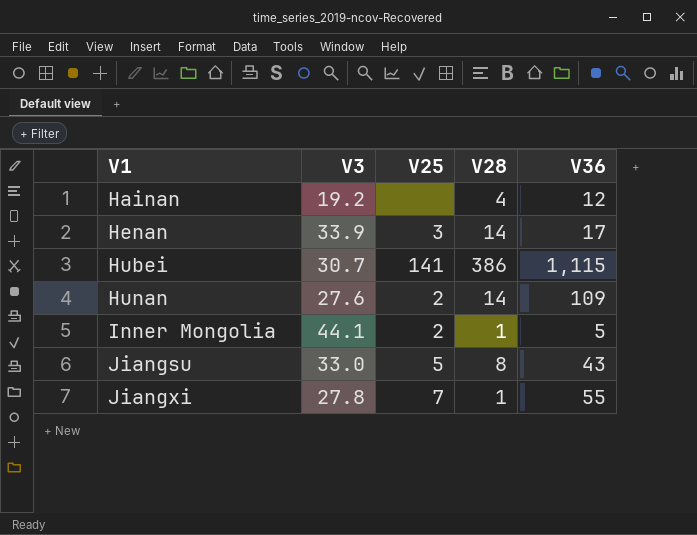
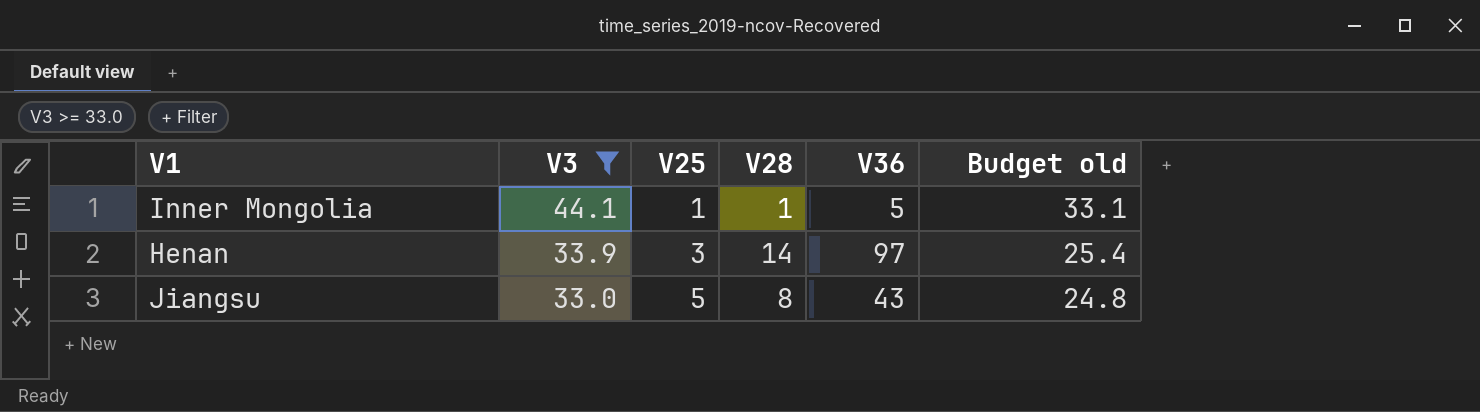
filter: none -> V3 >= 33.0
row order: V1 ascending -> V3 descending
column Budget old | formula: none -> [V3] * 0.75
Inner Mongolia | V25: 2 -> 1
Henan | V36: 17 -> 97

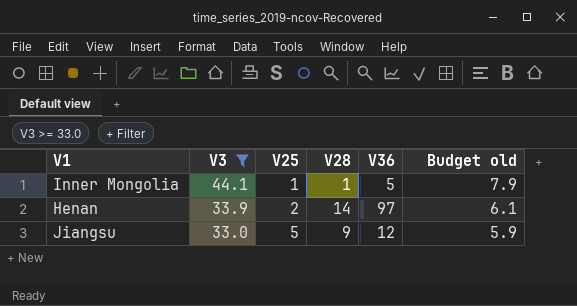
column Budget old | formula: [V3] * 0.75 -> [V3] * 0.18
Henan | V25: 3 -> 2
Jiangsu | V28: 8 -> 9
Jiangsu | V36: 43 -> 12

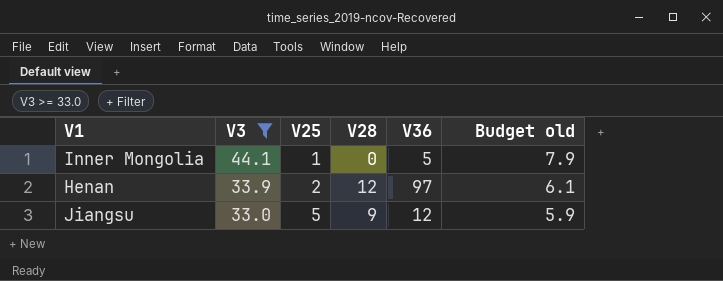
Inner Mongolia | V28: 1 -> 0
Henan | V28: 14 -> 12

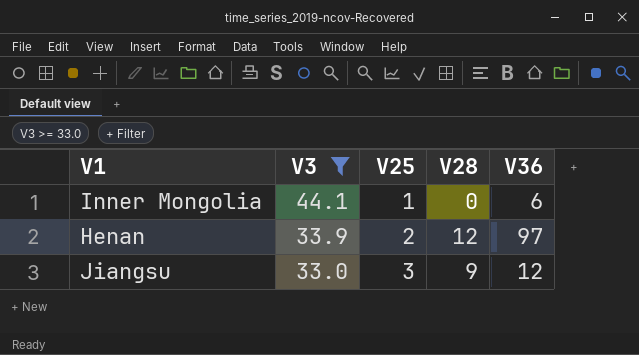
column Budget old | formula: [V3] * 0.18 -> none
Inner Mongolia | V36: 5 -> 6
Jiangsu | V25: 5 -> 3

